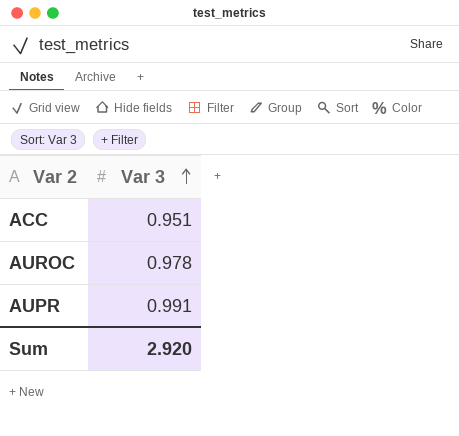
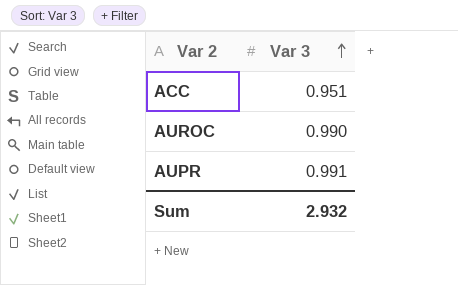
AUROC | Var 3: 0.978 -> 0.990
Sum | Var 3: 2.920 -> 2.932

